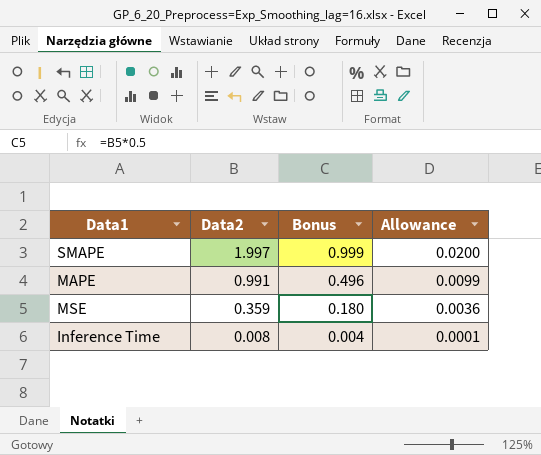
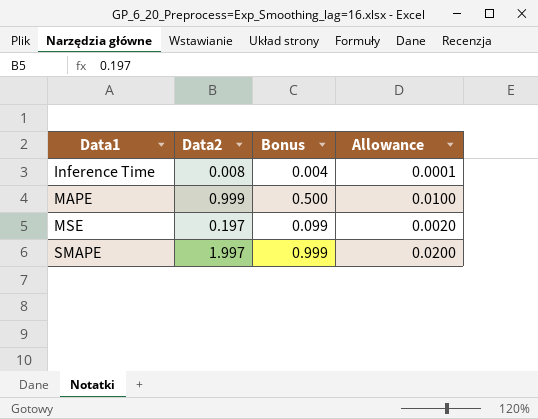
row order: Data2 descending -> Data1 ascending
MAPE | Data2: 0.991 -> 0.999
MAPE | Bonus: 0.496 -> 0.500
MAPE | Allowance: 0.0099 -> 0.0100
MSE | Data2: 0.359 -> 0.197
MSE | Bonus: 0.180 -> 0.099
MSE | Allowance: 0.0036 -> 0.0020

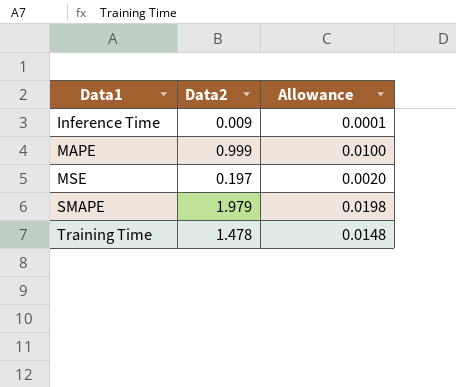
column Bonus | formula: [Data2] * 0.5 -> none
Inference Time | Data2: 0.008 -> 0.009
SMAPE | Data2: 1.997 -> 1.979
SMAPE | Allowance: 0.0200 -> 0.0198
row Training Time: none -> 1.478 | 0.0148

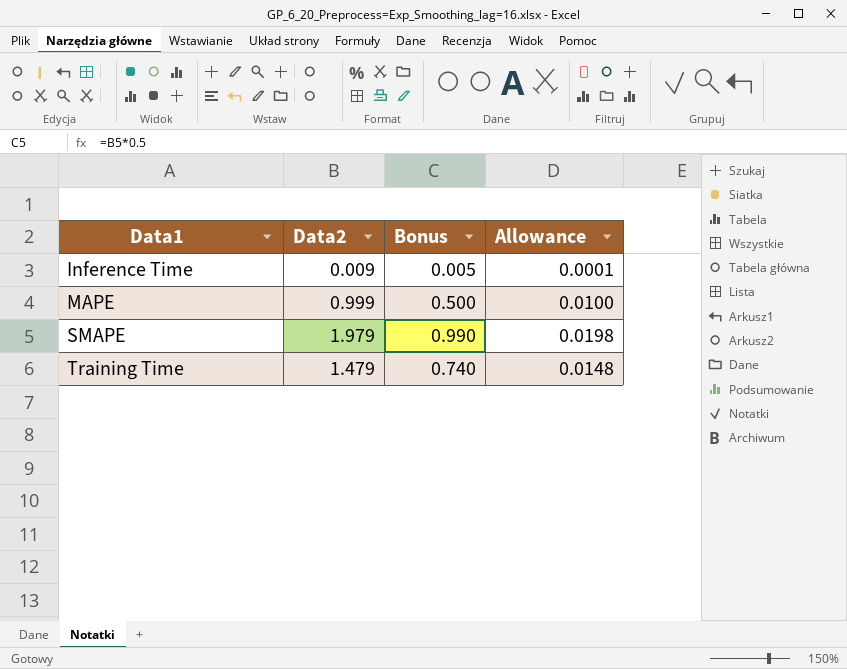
column Bonus | formula: none -> [Data2] * 0.5
row MSE: 0.197 | 0.0020 -> none
Training Time | Data2: 1.478 -> 1.479

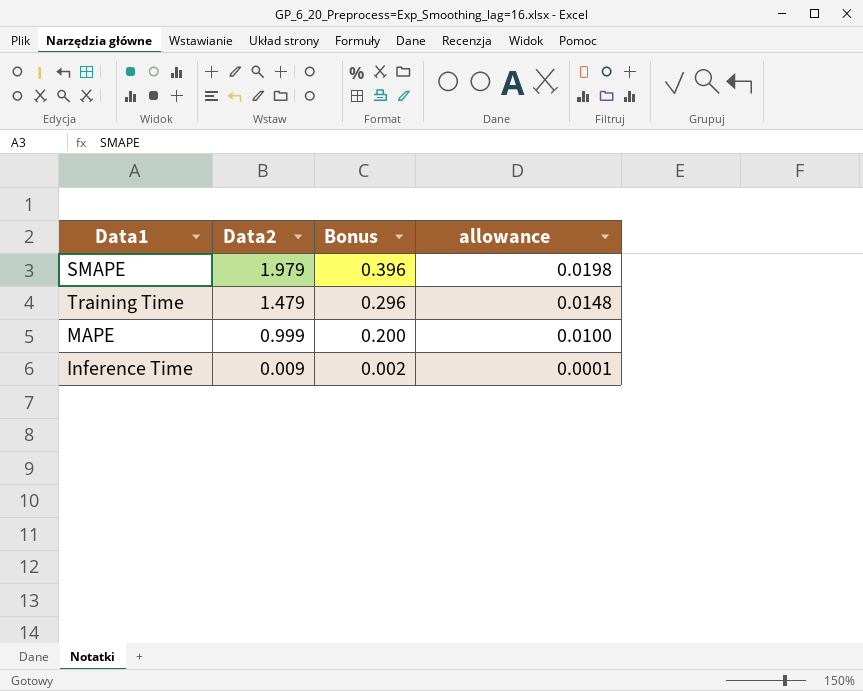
row order: Data1 ascending -> Data2 descending
column Bonus | formula: [Data2] * 0.5 -> [Data2] * 0.2
column name: Allowance -> allowance

